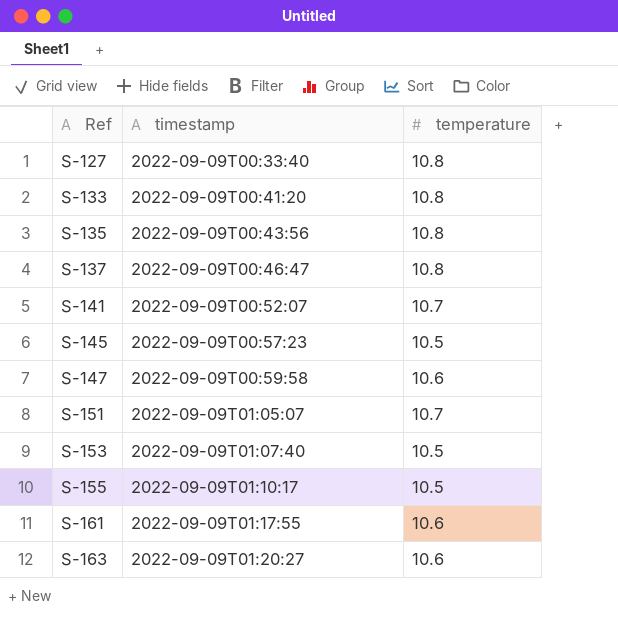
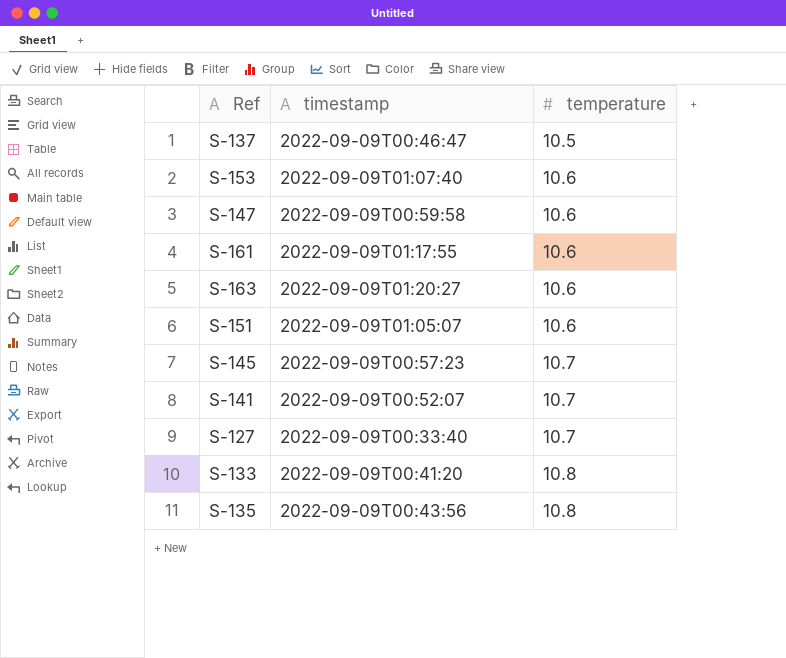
row order: Ref ascending -> temperature ascending
row S-155: 2022-09-09T01:10:17 | 10.5 -> none
S-137 | temperature: 10.8 -> 10.5
S-153 | temperature: 10.5 -> 10.6
S-151 | temperature: 10.7 -> 10.6
S-145 | temperature: 10.5 -> 10.7
S-127 | temperature: 10.8 -> 10.7

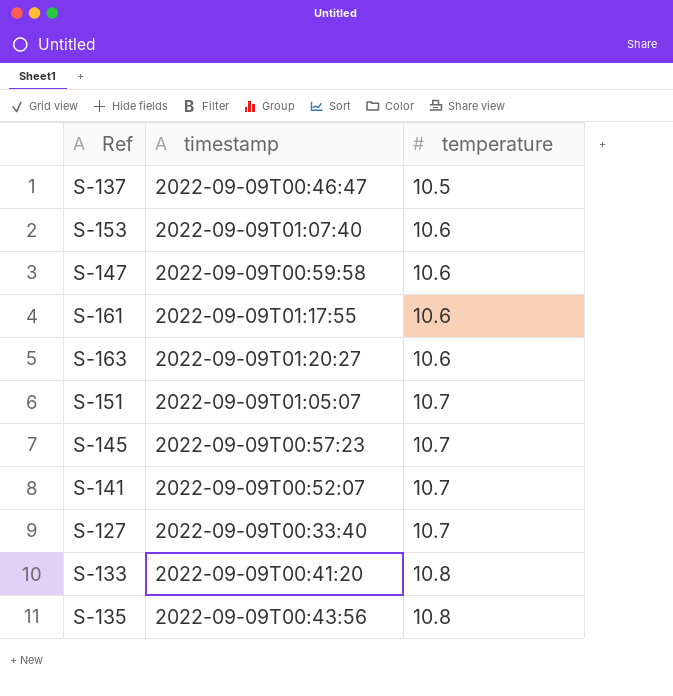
S-151 | temperature: 10.6 -> 10.7

